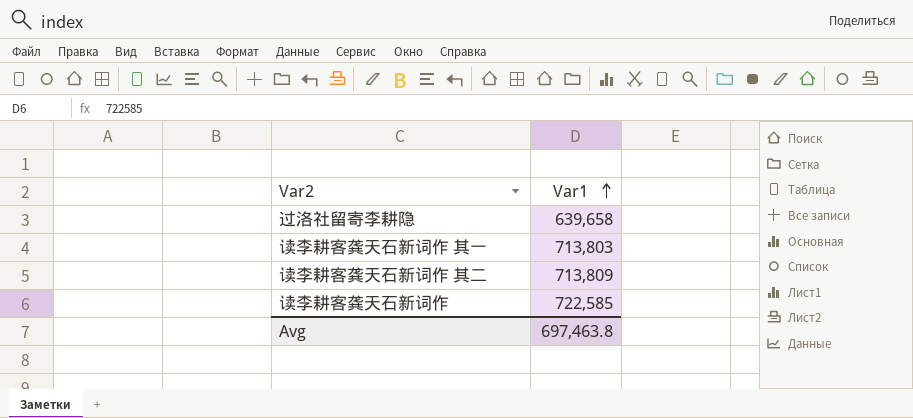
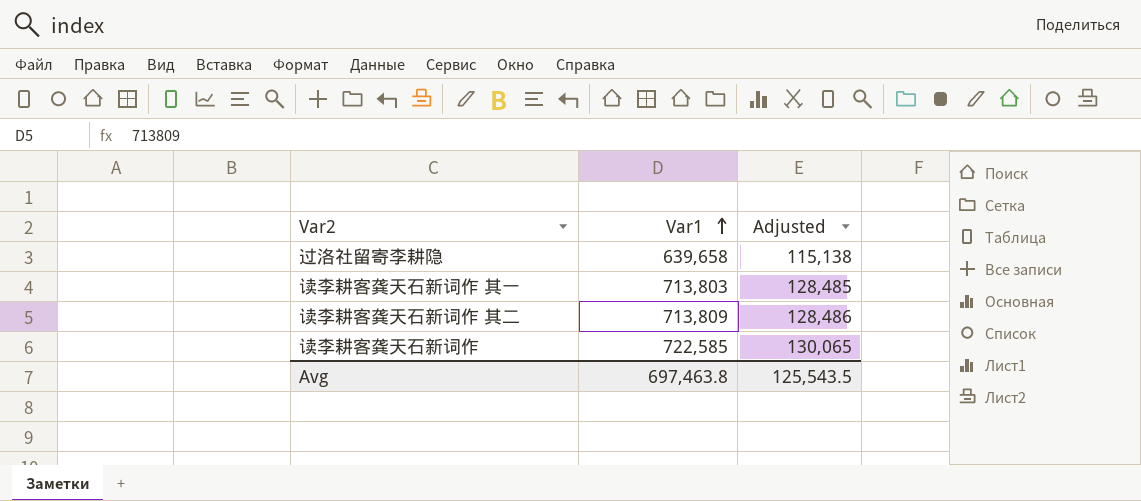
column Adjusted | formula: none -> [Var1] * 0.18

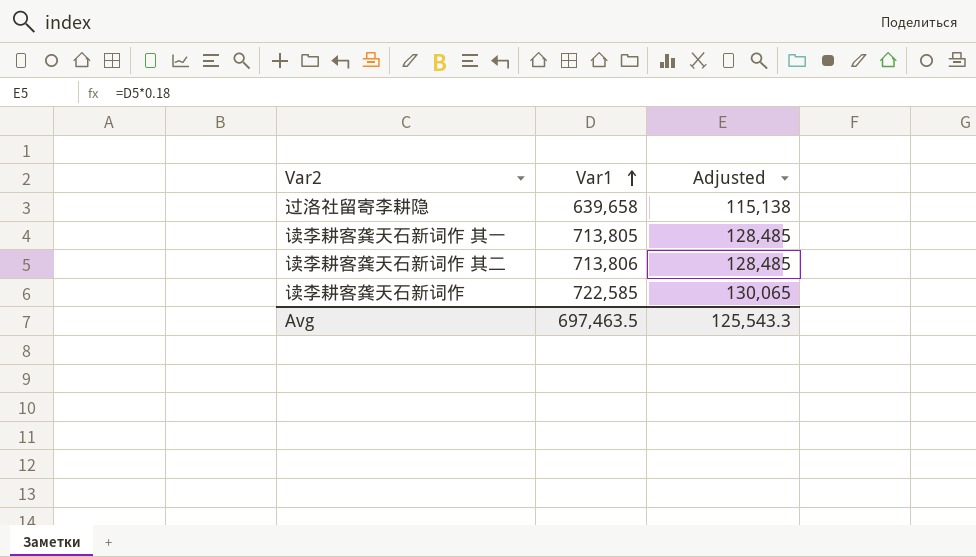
读李耕客龚天石新词作 其一 | Var1: 713,803 -> 713,805
读李耕客龚天石新词作 其二 | Var1: 713,809 -> 713,806
读李耕客龚天石新词作 其二 | Adjusted: 128,486 -> 128,485
Avg | Var1: 697,463.8 -> 697,463.5
Avg | Adjusted: 125,543.5 -> 125,543.3

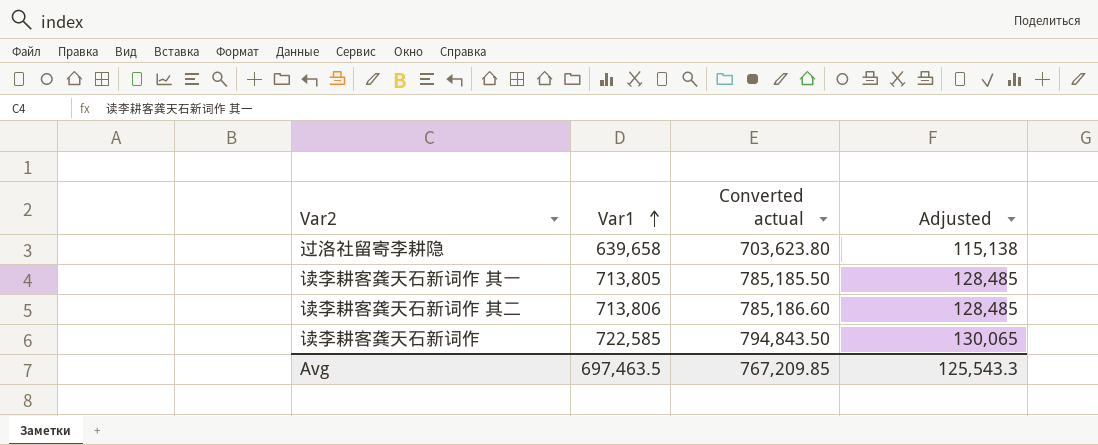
column Converted actual | formula: none -> [Var1] * 1.1

